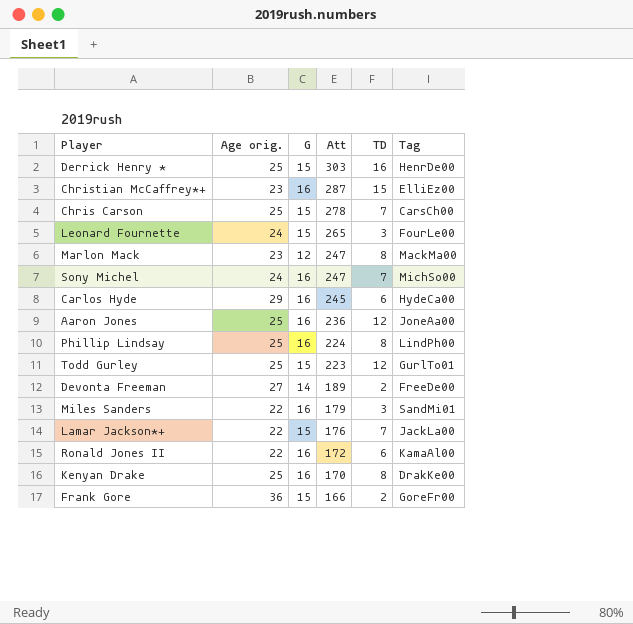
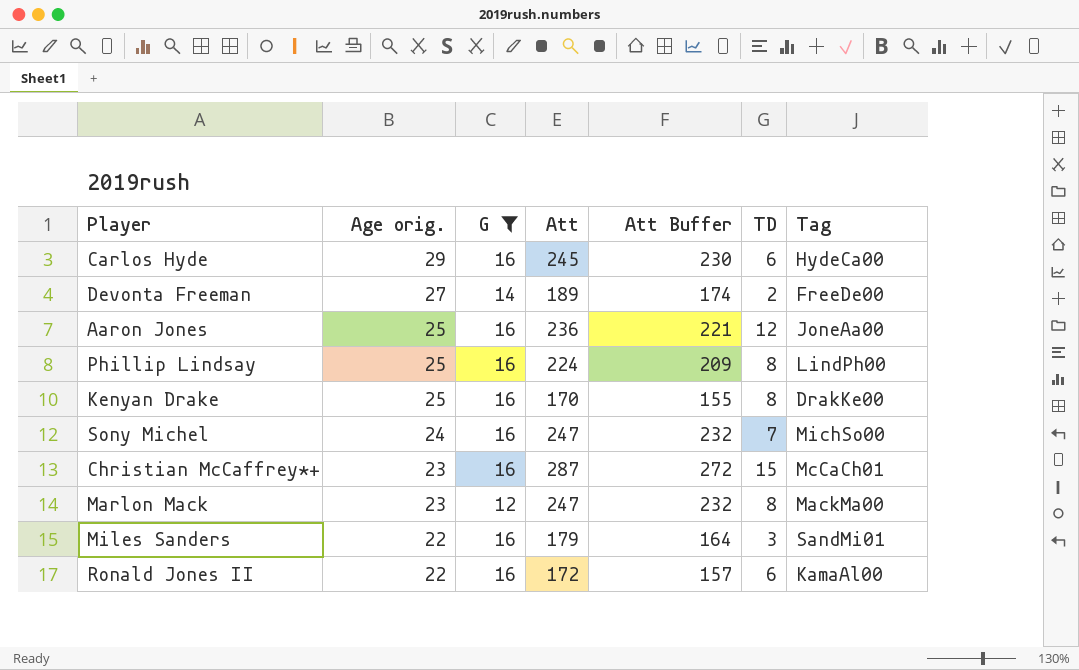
filter: none -> G != 15
row order: Att descending -> Age orig. descending
column Att Buffer | formula: none -> [Att] - 15
Christian McCaffrey*+ | Tag: ElliEz00 -> McCaCh01

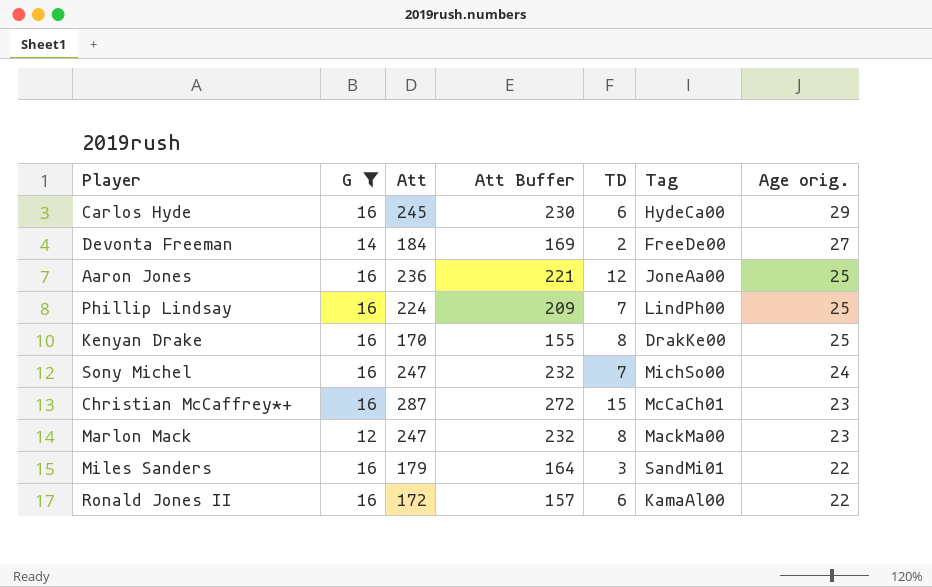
column Age orig. | position: 2 -> 7
Devonta Freeman | Att: 189 -> 184
Devonta Freeman | Att Buffer: 174 -> 169
Phillip Lindsay | TD: 8 -> 7

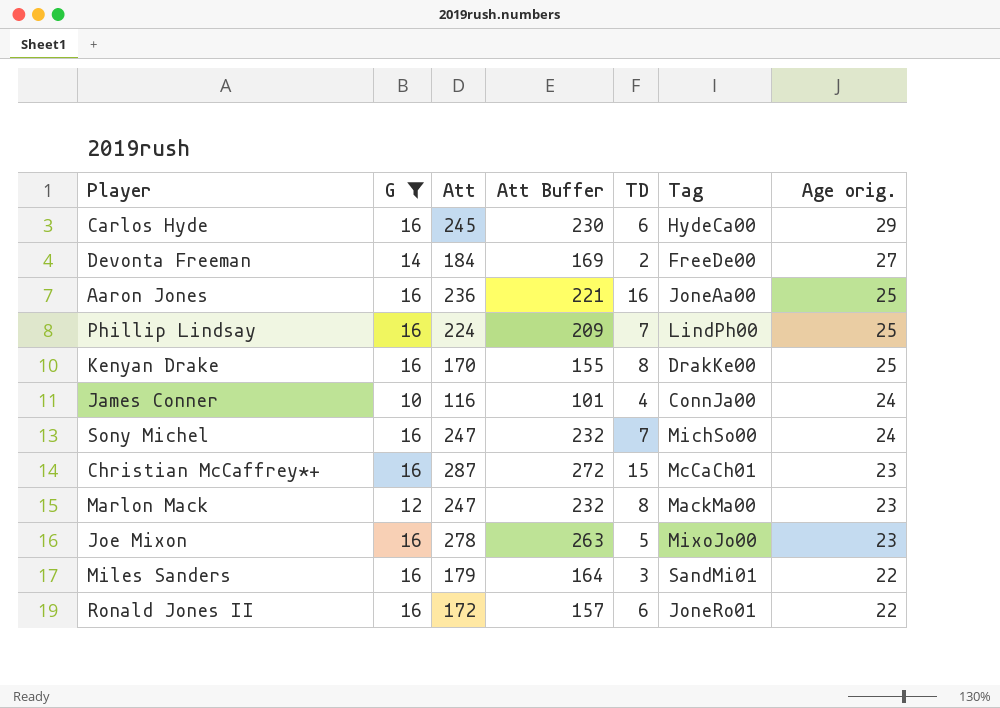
Aaron Jones | TD: 12 -> 16
row James Conner: none -> 10 | 116 | 101 | 4 | ConnJa00 | 24
row Joe Mixon: none -> 16 | 278 | 263 | 5 | MixoJo00 | 23
Ronald Jones II | Tag: KamaAl00 -> JoneRo01

